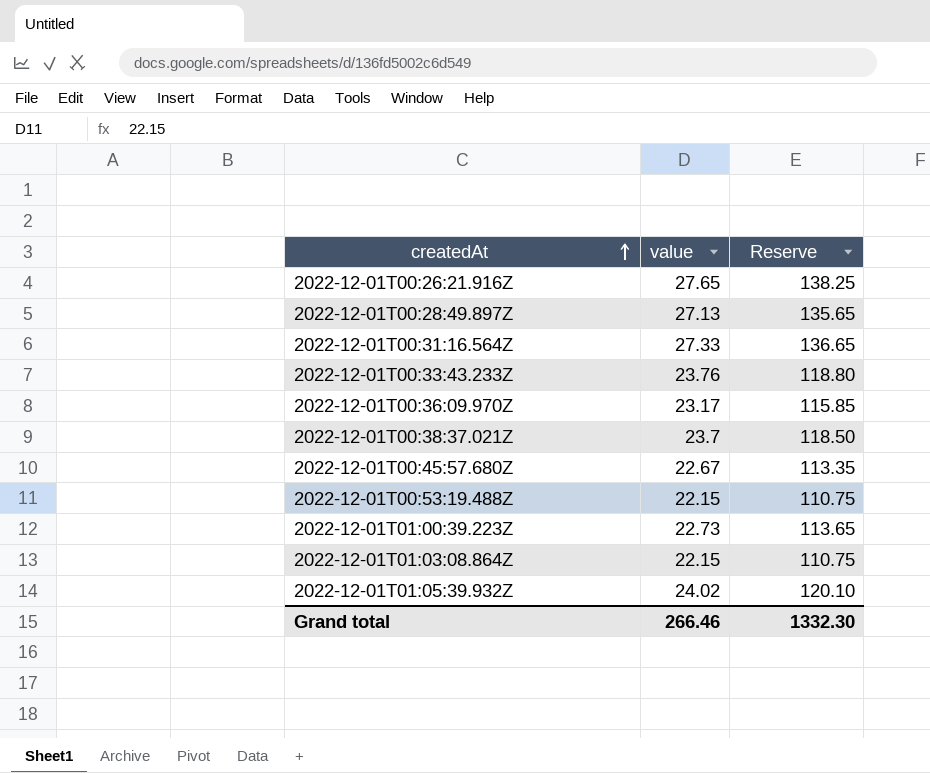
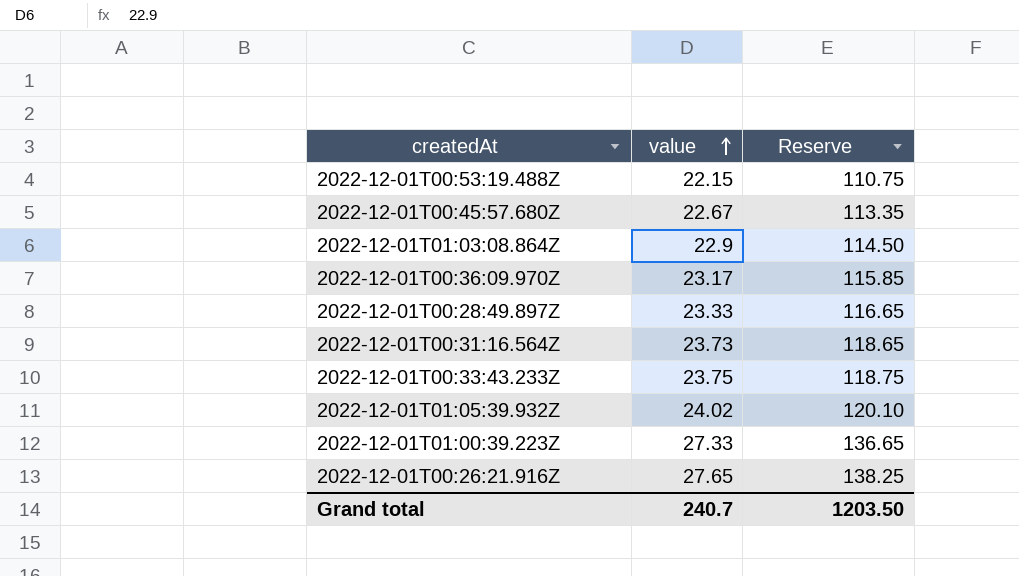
row order: createdAt ascending -> value ascending
row 2022-12-01T00:38:37.021Z: 23.7 | 118.50 -> none
2022-12-01T01:03:08.864Z | value: 22.15 -> 22.9
2022-12-01T01:03:08.864Z | Reserve: 110.75 -> 114.50
2022-12-01T00:28:49.897Z | value: 27.13 -> 23.33
2022-12-01T00:28:49.897Z | Reserve: 135.65 -> 116.65
2022-12-01T00:31:16.564Z | value: 27.33 -> 23.73
2022-12-01T00:31:16.564Z | Reserve: 136.65 -> 118.65
2022-12-01T00:33:43.233Z | value: 23.76 -> 23.75
2022-12-01T00:33:43.233Z | Reserve: 118.80 -> 118.75
2022-12-01T01:00:39.223Z | value: 22.73 -> 27.33
2022-12-01T01:00:39.223Z | Reserve: 113.65 -> 136.65
Grand total | value: 266.46 -> 240.7
Grand total | Reserve: 1332.30 -> 1203.50

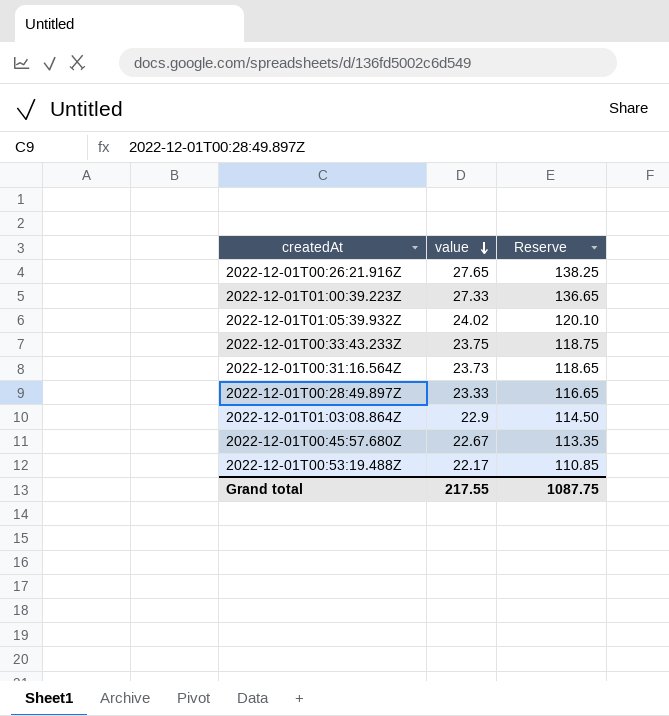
row order: value ascending -> value descending
row 2022-12-01T00:36:09.970Z: 23.17 | 115.85 -> none
2022-12-01T00:53:19.488Z | value: 22.15 -> 22.17
2022-12-01T00:53:19.488Z | Reserve: 110.75 -> 110.85
Grand total | value: 240.7 -> 217.55
Grand total | Reserve: 1203.50 -> 1087.75

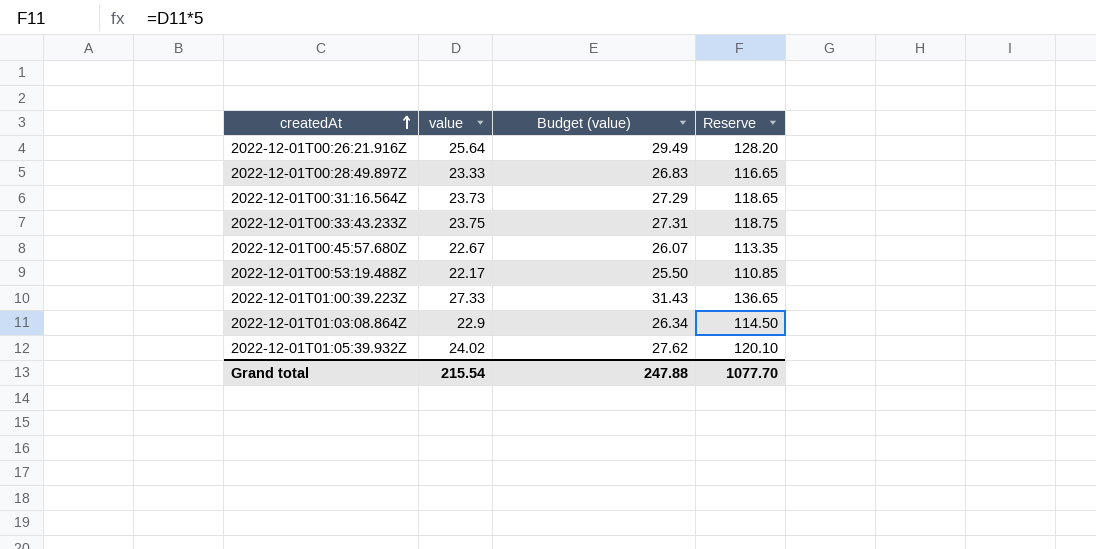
row order: value descending -> createdAt ascending
column Budget (value) | formula: none -> [value] * 1.15
2022-12-01T00:26:21.916Z | value: 27.65 -> 25.64
2022-12-01T00:26:21.916Z | Reserve: 138.25 -> 128.20
Grand total | value: 217.55 -> 215.54
Grand total | Reserve: 1087.75 -> 1077.70

